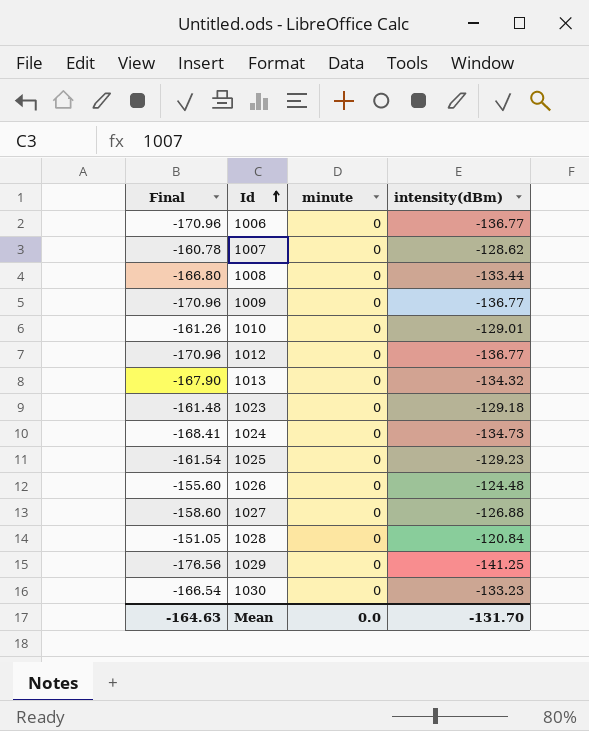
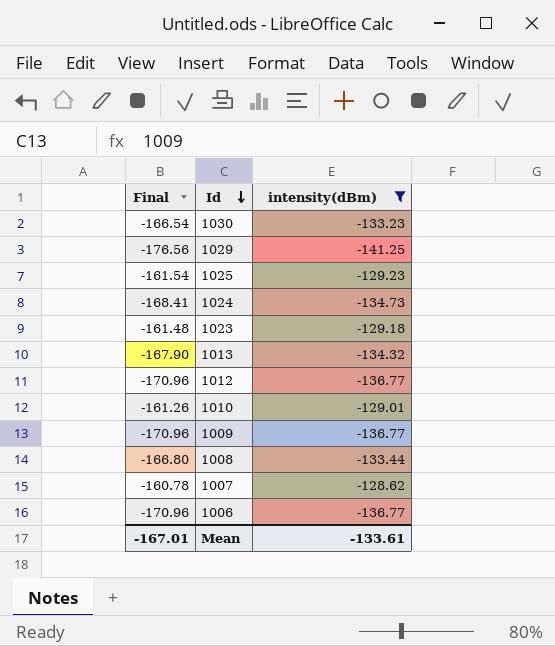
filter: none -> intensity(dBm) <= -128.62
row order: Id ascending -> Id descending
column minute | position: 3 -> none
Mean | Final: -164.63 -> -167.01
Mean | intensity(dBm): -131.70 -> -133.61

